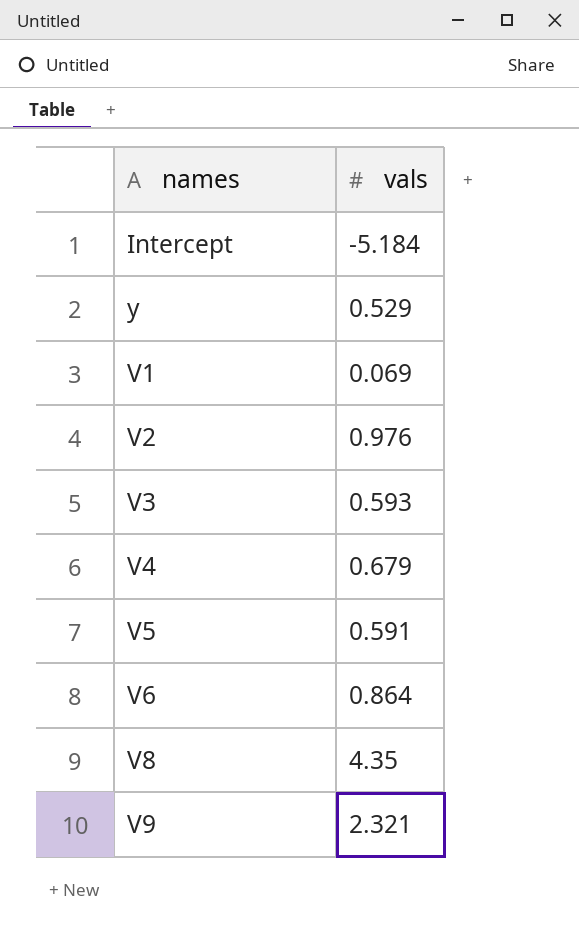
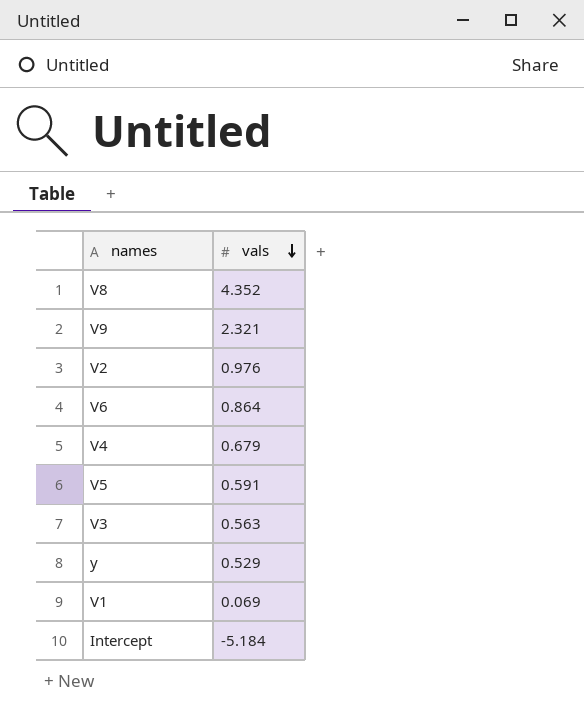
row order: none -> vals descending
V8 | vals: 4.35 -> 4.352
V3 | vals: 0.593 -> 0.563

